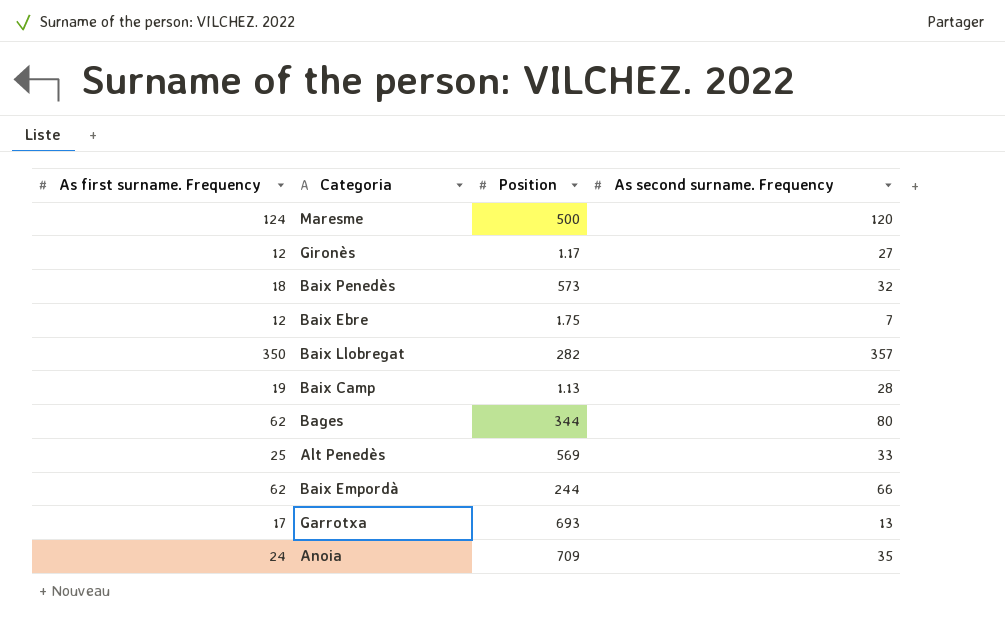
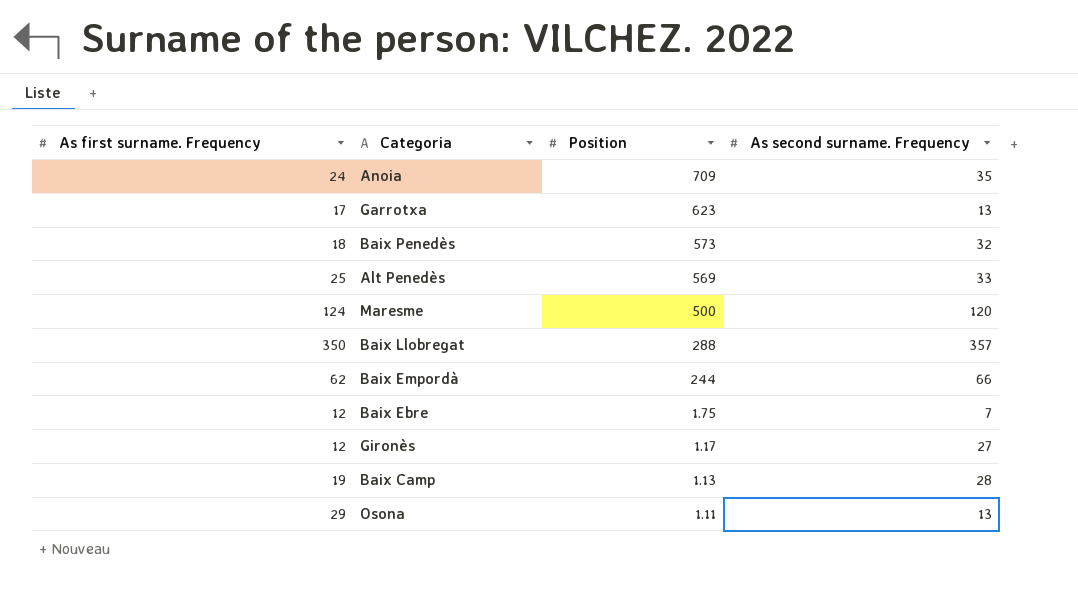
row order: none -> Position descending
row Bages: 62 | 344 | 80 -> none
Garrotxa | Position: 693 -> 623
Baix Llobregat | Position: 282 -> 288
row Osona: none -> 29 | 1.11 | 13

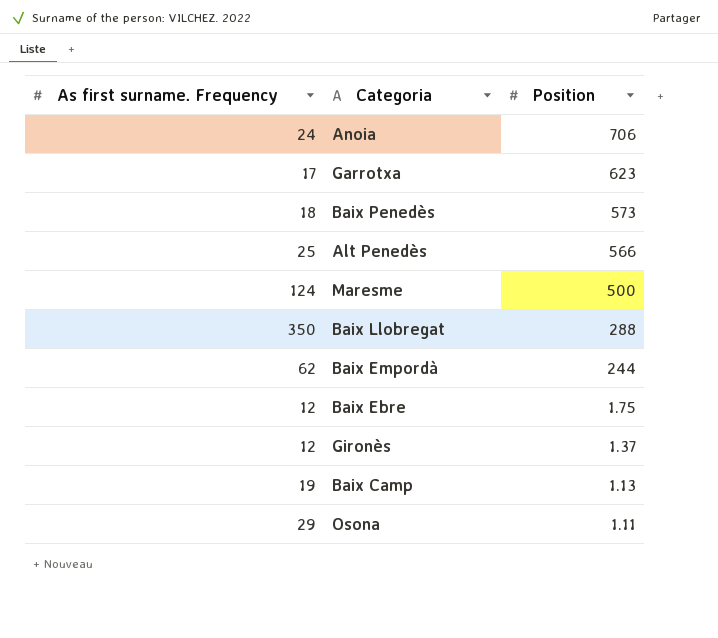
column As second surname. Frequency | position: 4 -> none
Anoia | Position: 709 -> 706
Alt Penedès | Position: 569 -> 566
Gironès | Position: 1.17 -> 1.37

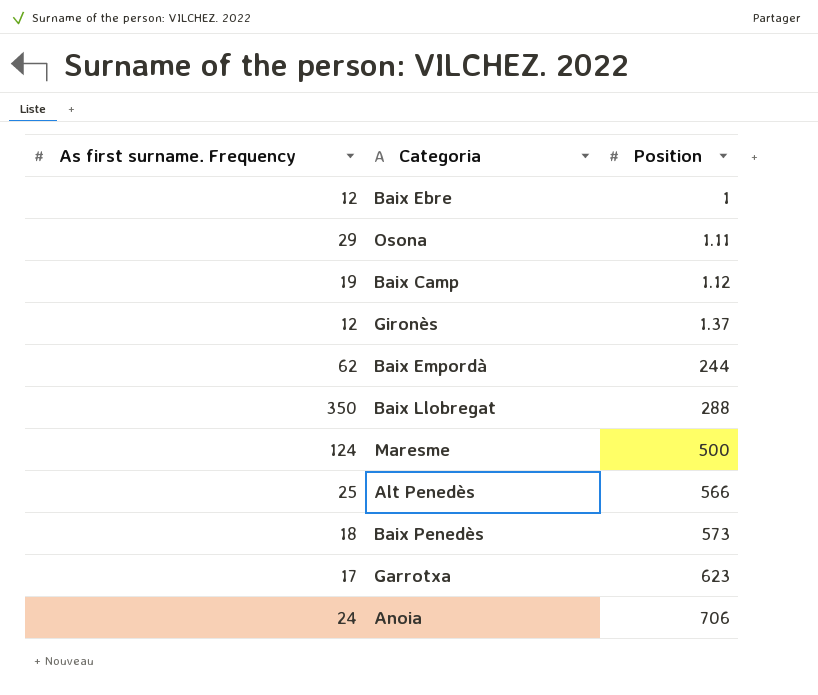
row order: Position descending -> Position ascending
Baix Ebre | Position: 1.75 -> 1
Baix Camp | Position: 1.13 -> 1.12

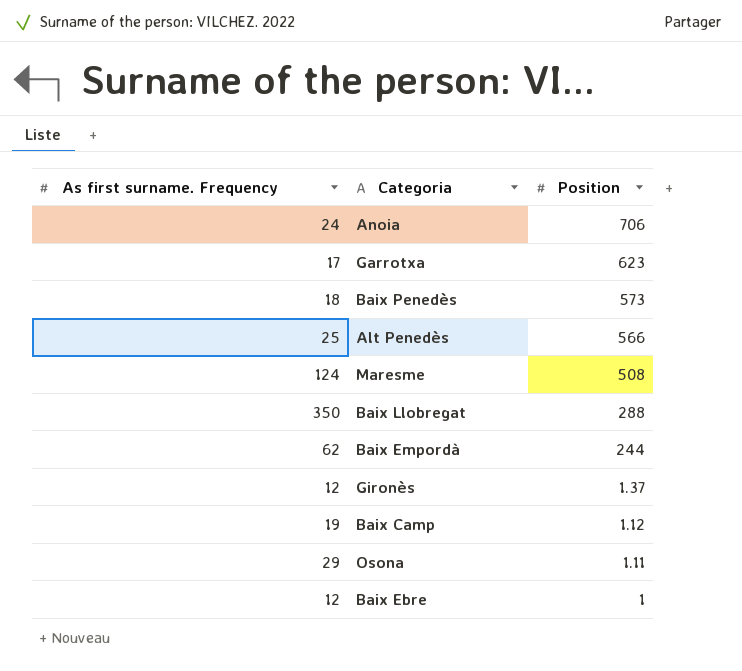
row order: Position ascending -> Position descending
Maresme | Position: 500 -> 508

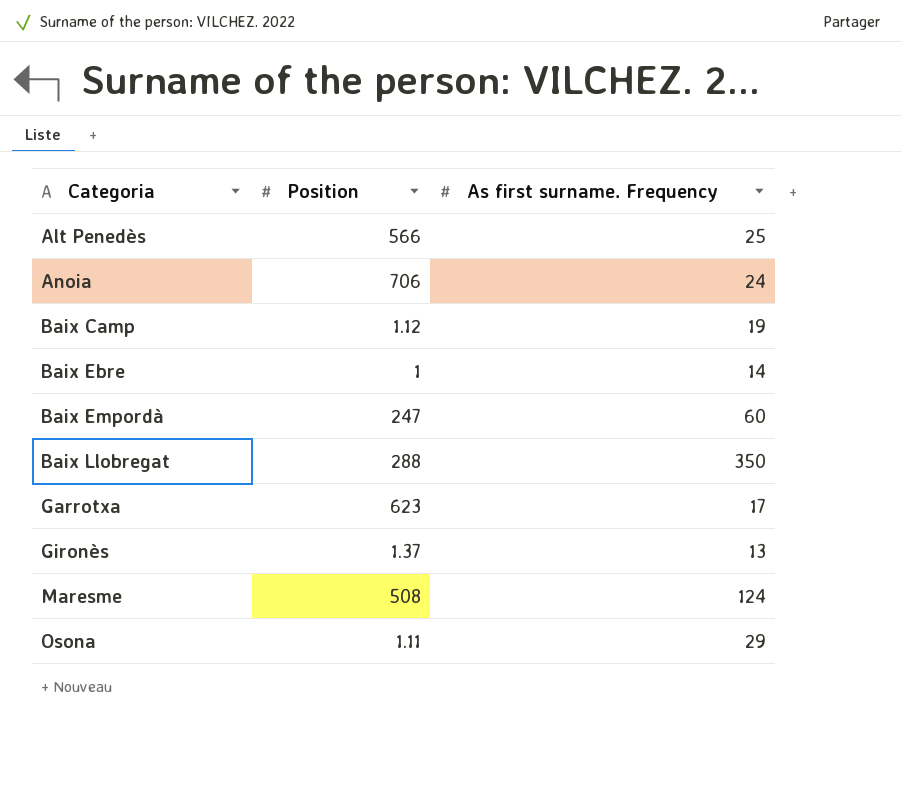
row order: Position descending -> Categoria ascending
column As first surname. Frequency | position: 1 -> 3
row Baix Penedès: 18 | 573 -> none
Baix Ebre | As first surname. Frequency: 12 -> 14
Baix Empordà | Position: 244 -> 247
Baix Empordà | As first surname. Frequency: 62 -> 60
Gironès | As first surname. Frequency: 12 -> 13

